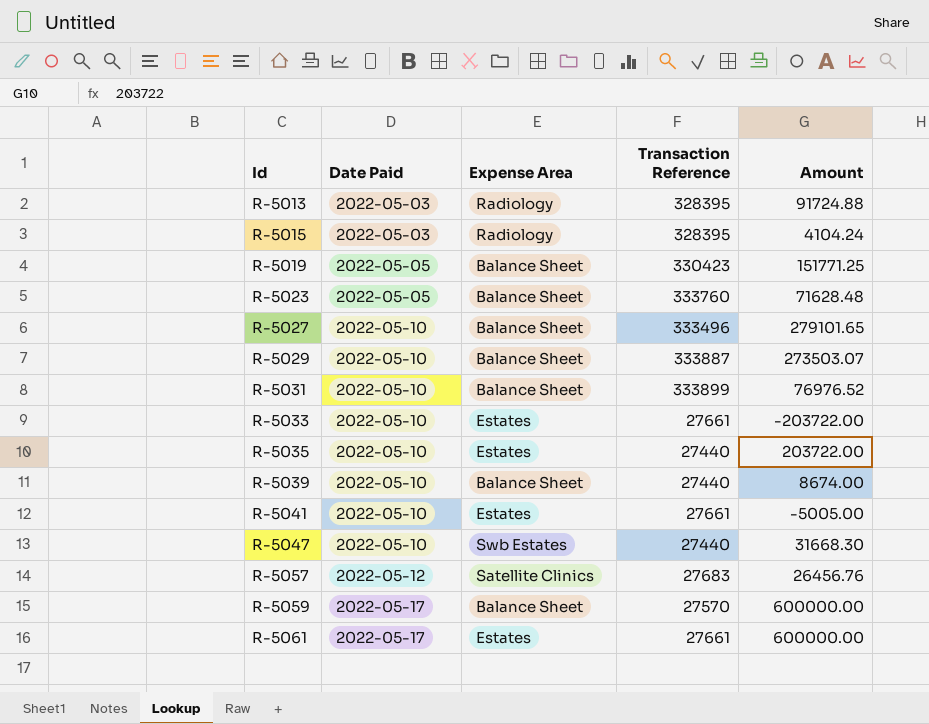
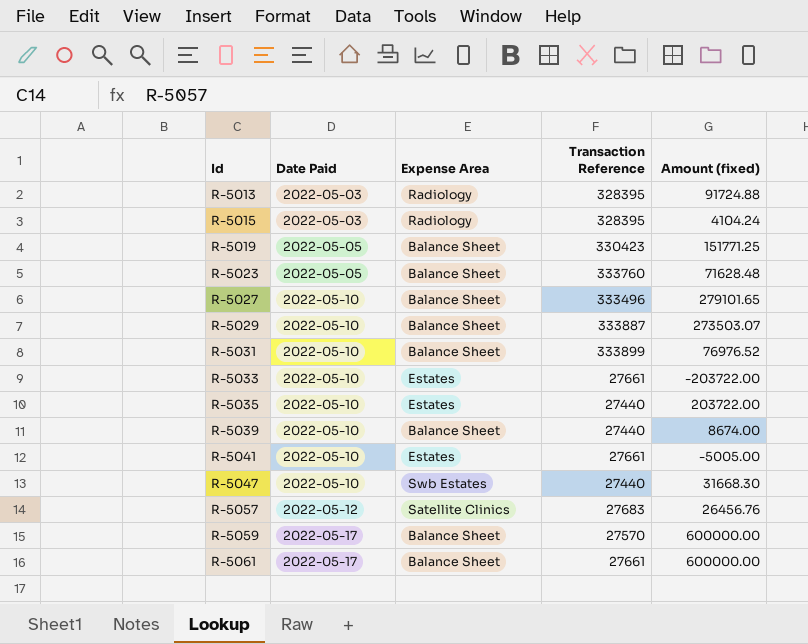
column name: Amount -> Amount (fixed)
R-5061 | Expense Area: Estates -> Balance Sheet

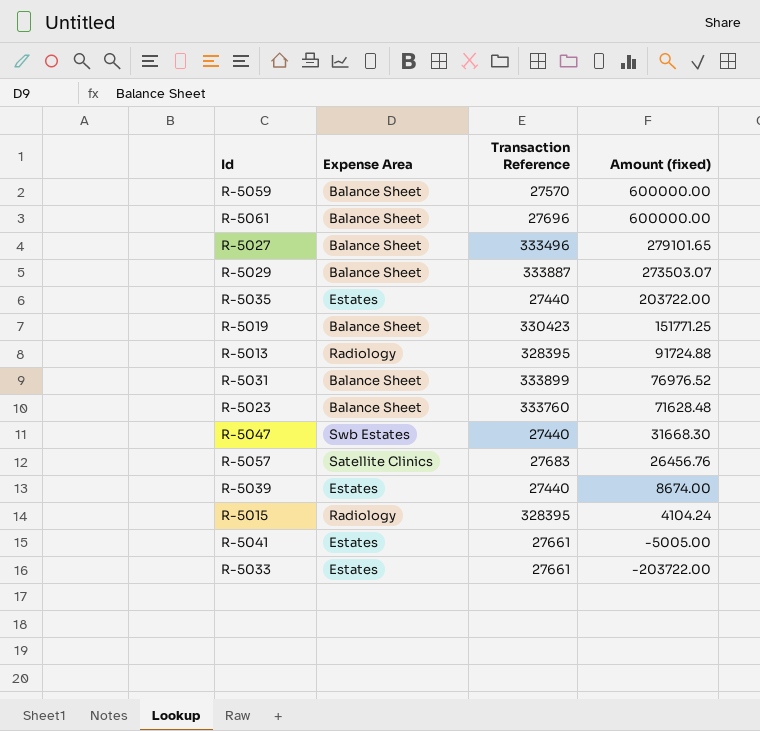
row order: Id ascending -> Amount (fixed) descending
column Date Paid | position: 2 -> none
R-5061 | Transaction Reference: 27661 -> 27696
R-5039 | Expense Area: Balance Sheet -> Estates

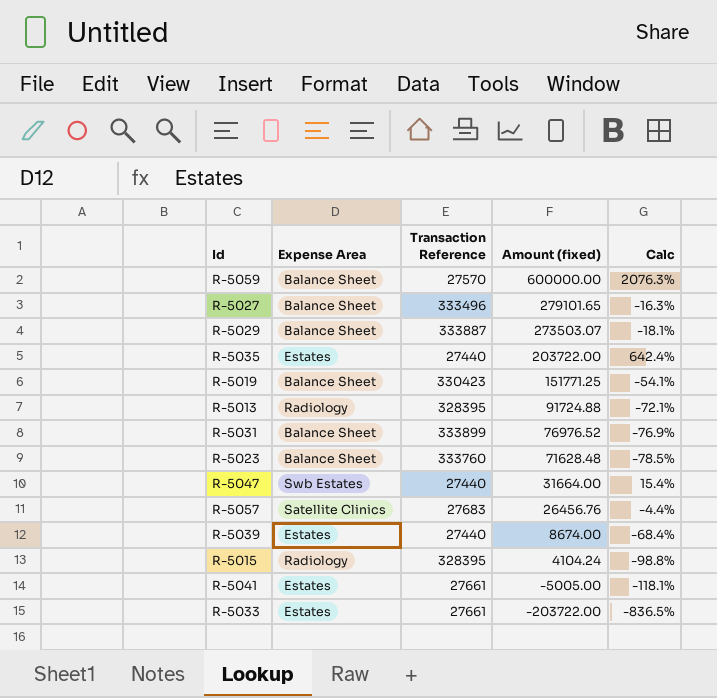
column Calc | formula: none -> ([Amount (fixed)] - [Transaction Reference]) / [Transaction Reference]
row R-5061: Balance Sheet | 27696 | 600000.00 -> none
R-5047 | Amount (fixed): 31668.30 -> 31664.00

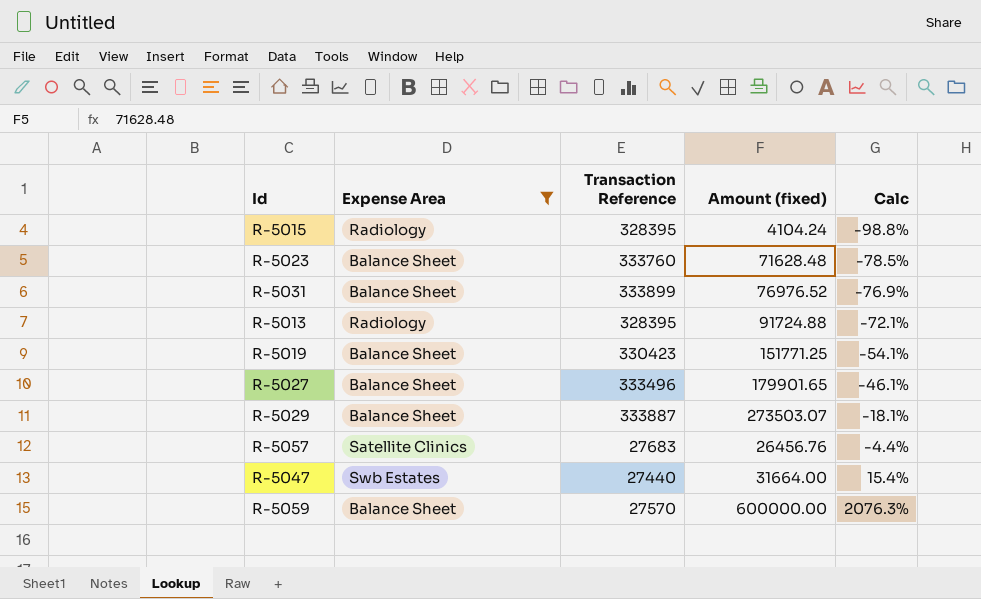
filter: none -> Expense Area != Estates
row order: Amount (fixed) descending -> Calc ascending
R-5027 | Amount (fixed): 279101.65 -> 179901.65
R-5027 | Calc: -16.3% -> -46.1%

